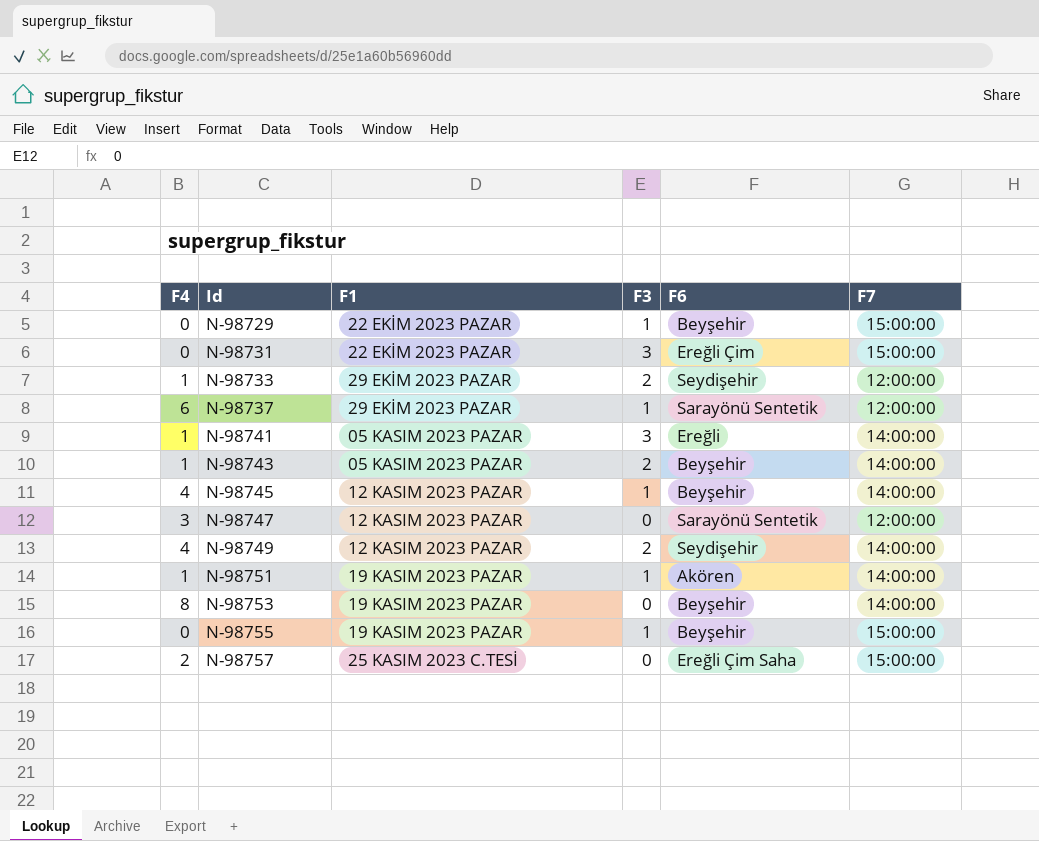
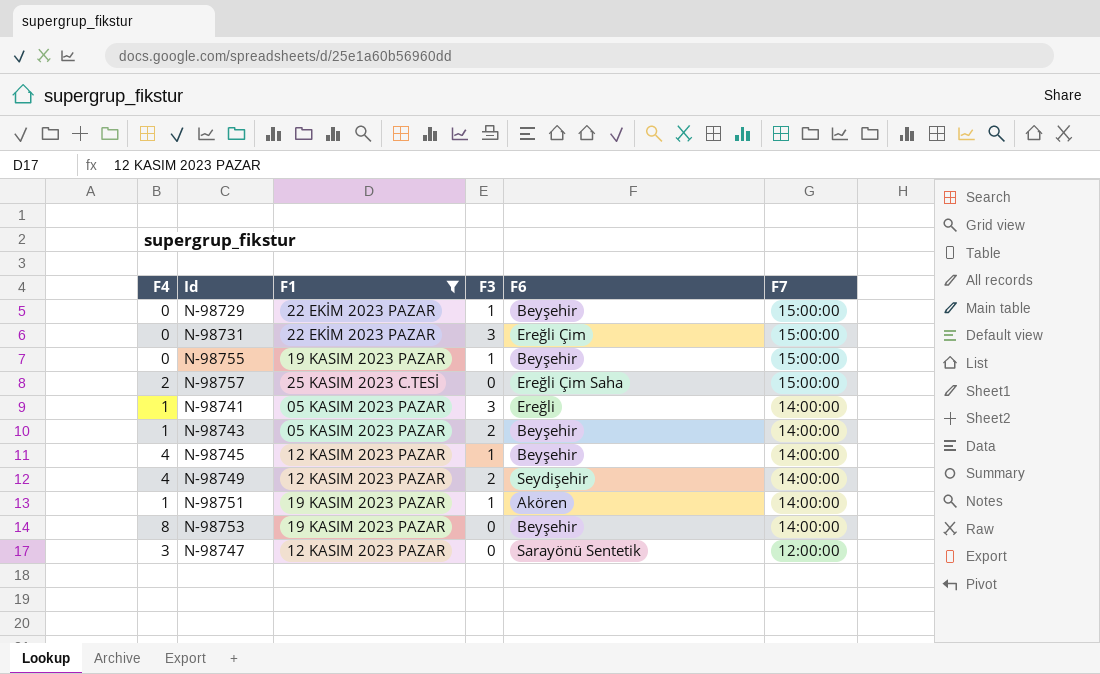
filter: none -> F1 != 29 EKİM 2023 PAZAR
row order: Id ascending -> F7 descending

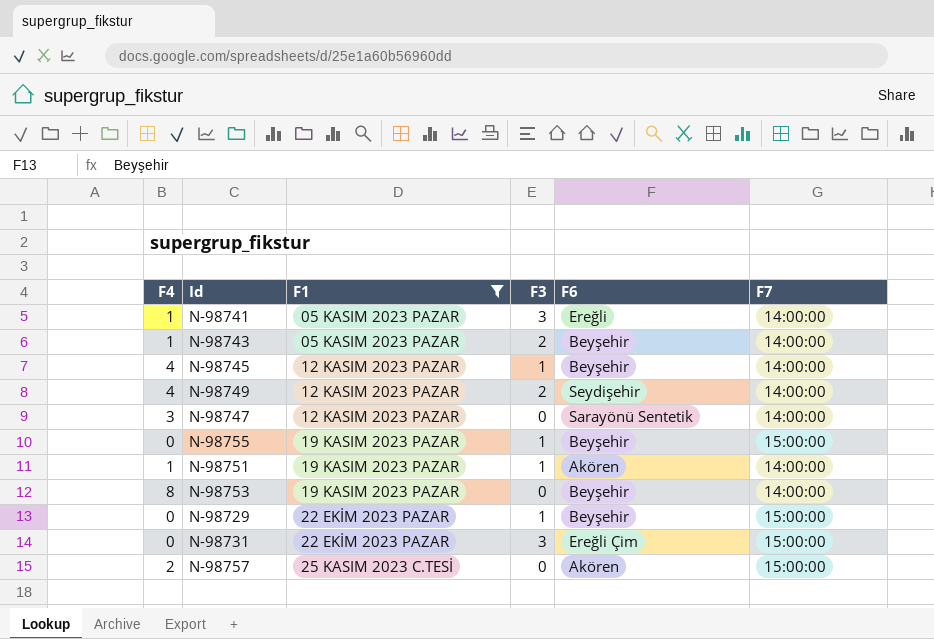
row order: F7 descending -> F1 ascending
N-98747 | F7: 12:00:00 -> 14:00:00
N-98757 | F6: Ereğli Çim Saha -> Akören

